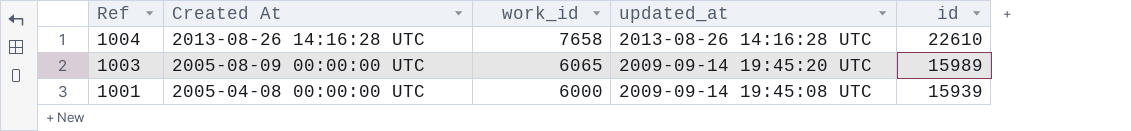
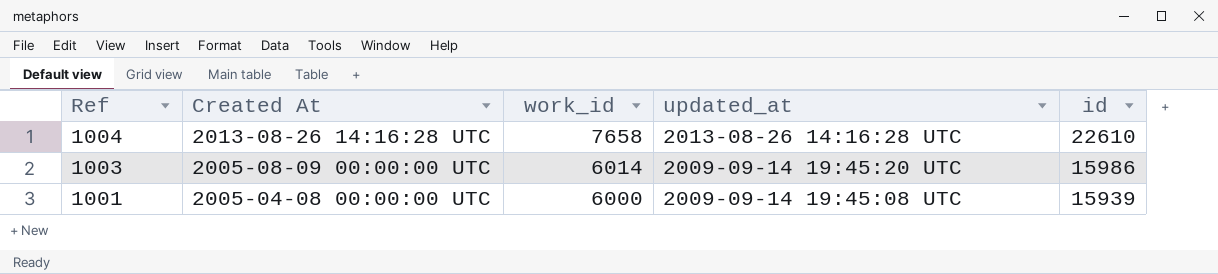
1003 | work_id: 6065 -> 6014
1003 | id: 15989 -> 15986

